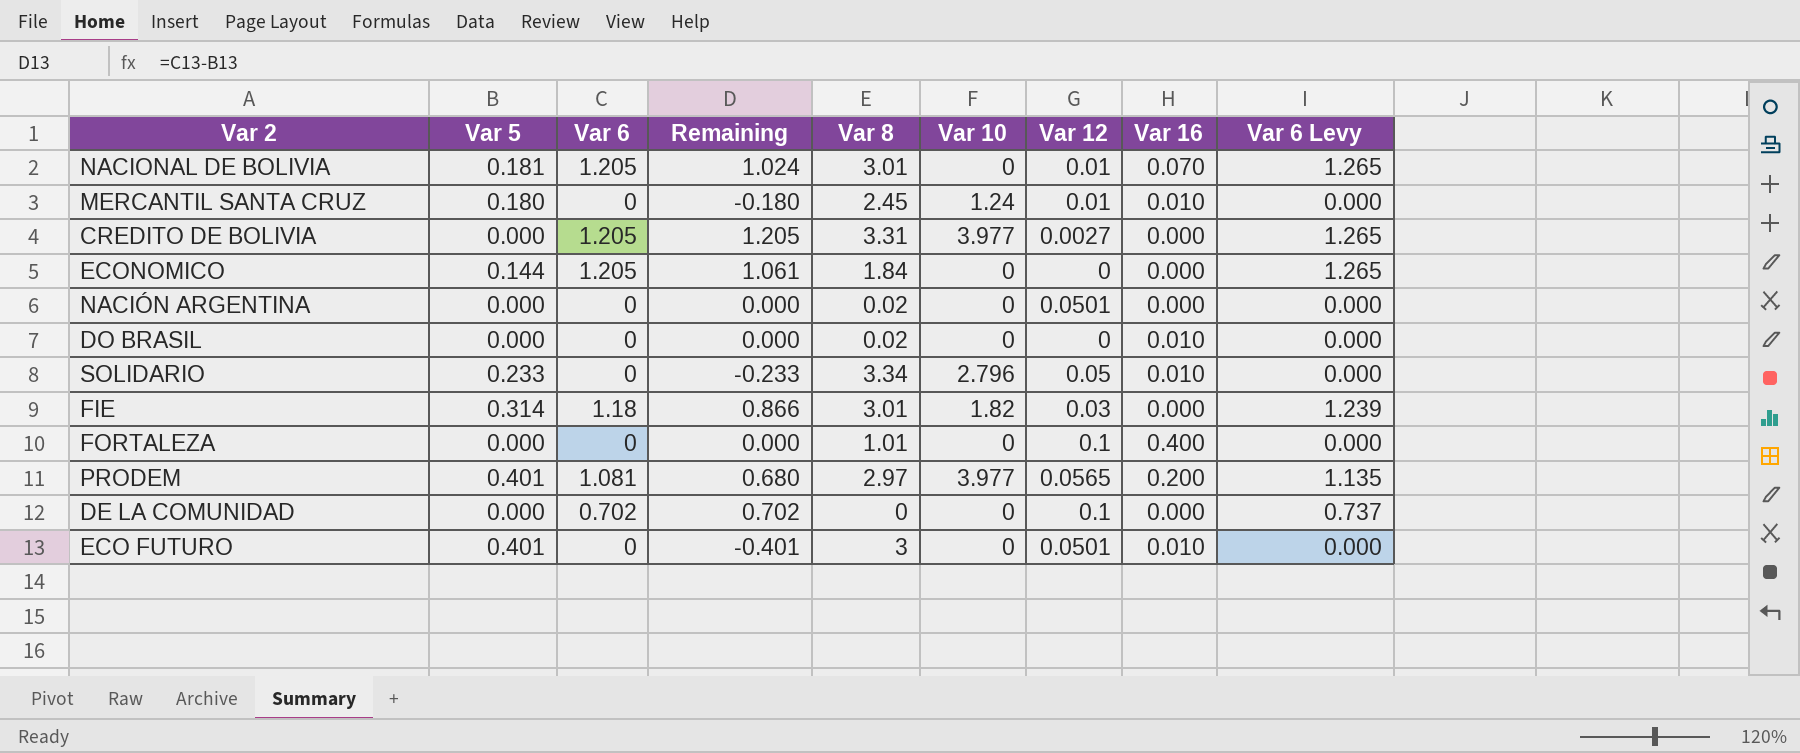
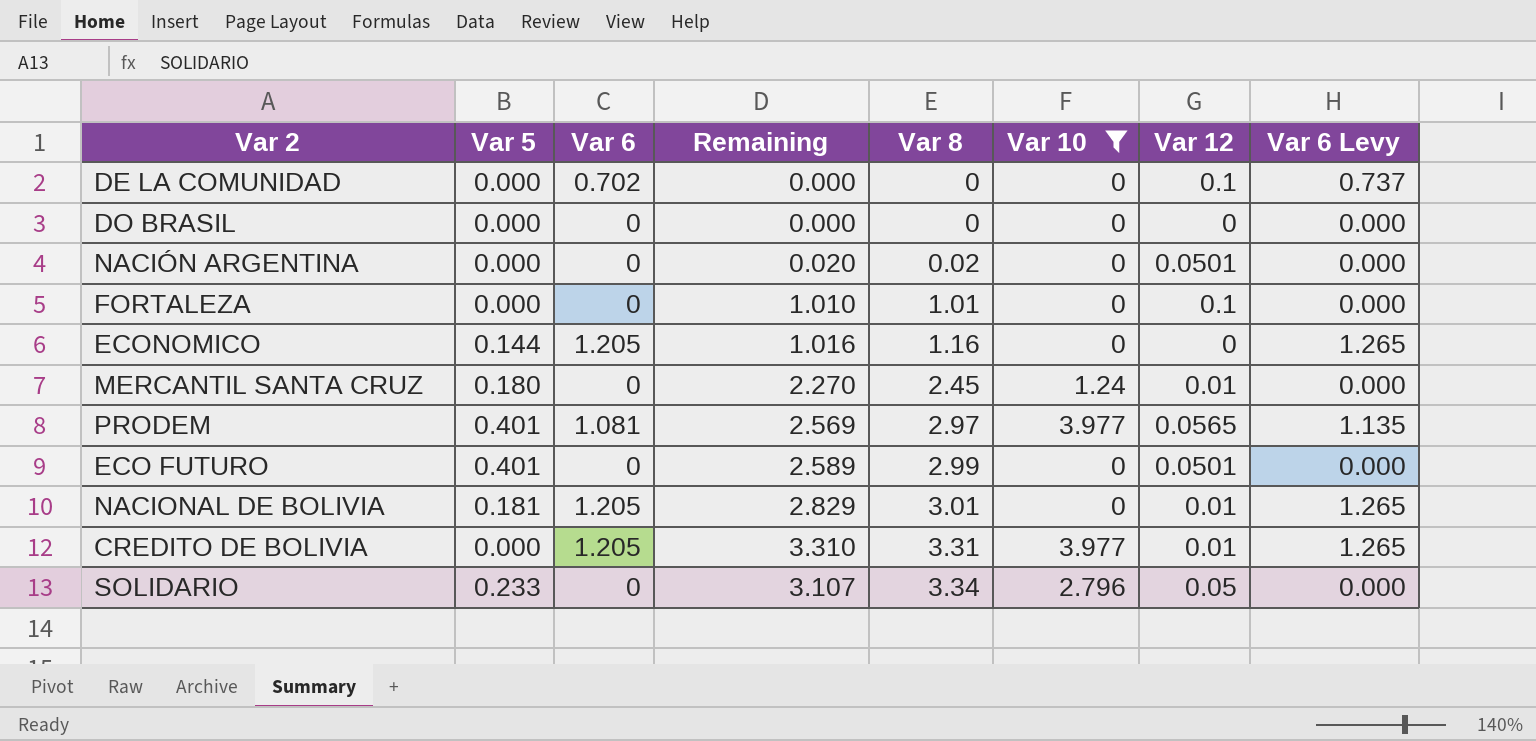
filter: none -> Var 10 != 1.82
row order: none -> Var 8 ascending
column Var 16 | position: 8 -> none
column Remaining | formula: [Var 6] - [Var 5] -> [Var 8] - [Var 5]
DO BRASIL | Var 8: 0.02 -> 0
ECONOMICO | Var 8: 1.84 -> 1.16
ECO FUTURO | Var 8: 3 -> 2.99
CREDITO DE BOLIVIA | Var 12: 0.0027 -> 0.01

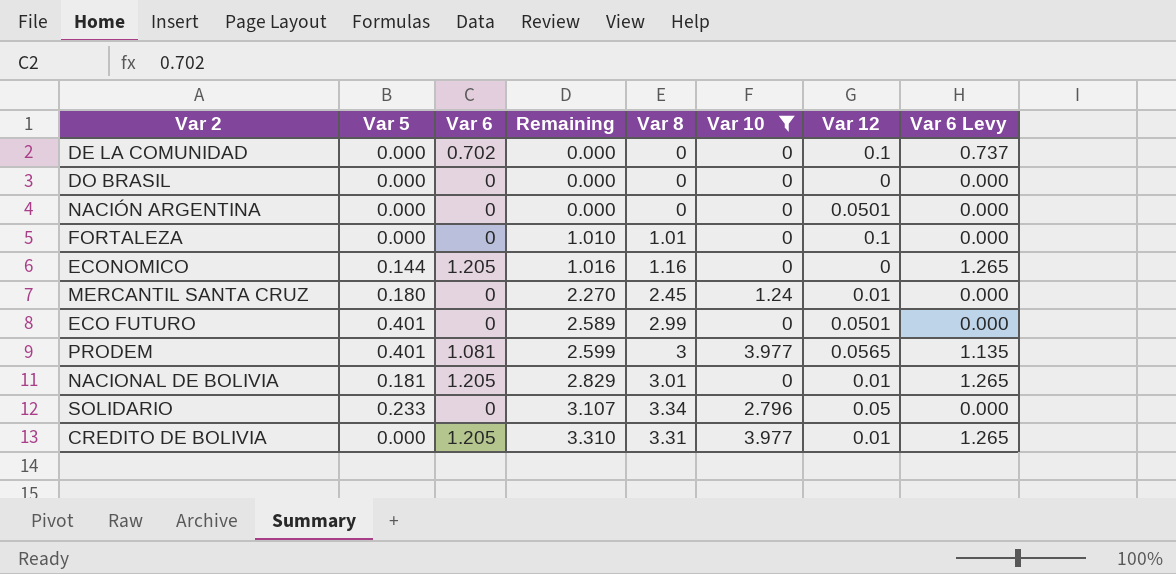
row order: Var 8 ascending -> Remaining ascending
NACIÓN ARGENTINA | Remaining: 0.020 -> 0.000
NACIÓN ARGENTINA | Var 8: 0.02 -> 0
PRODEM | Remaining: 2.569 -> 2.599
PRODEM | Var 8: 2.97 -> 3

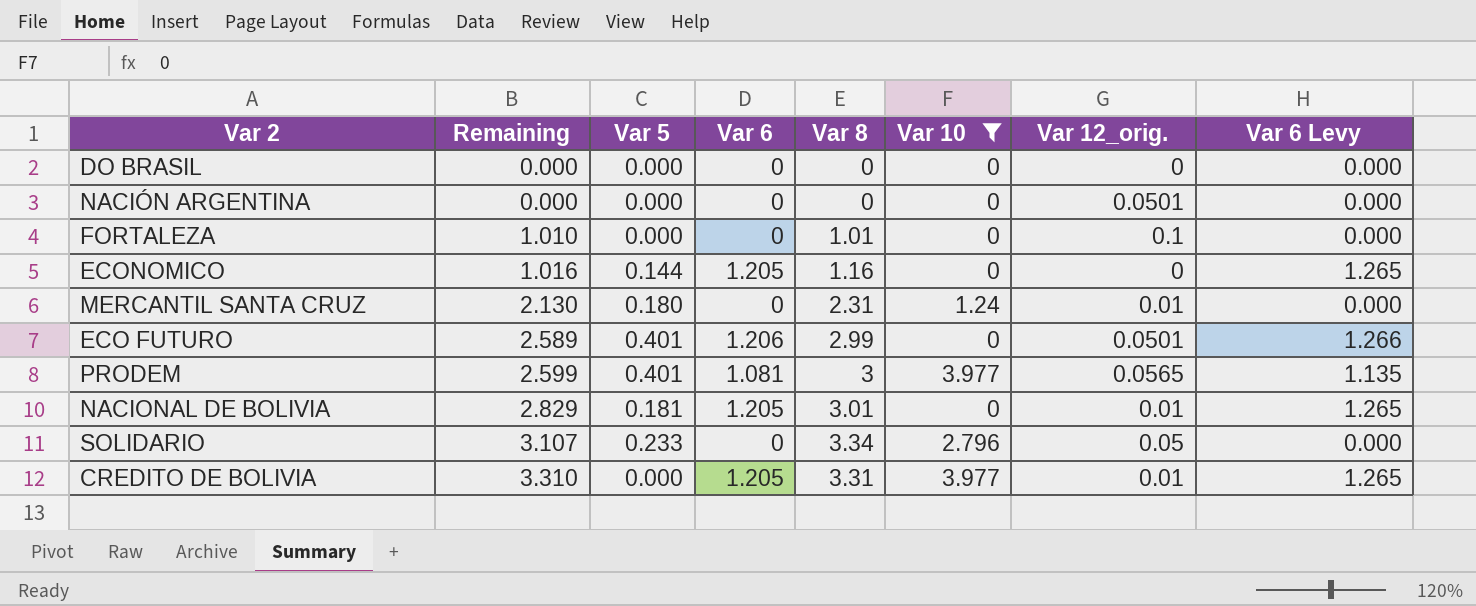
column Remaining | position: 4 -> 2
column name: Var 12 -> Var 12_orig.
row DE LA COMUNIDAD: 0.000 | 0.702 | 0.000 | 0 | 0 | 0.1 | 0.737 -> none
MERCANTIL SANTA CRUZ | Remaining: 2.270 -> 2.130
MERCANTIL SANTA CRUZ | Var 8: 2.45 -> 2.31
ECO FUTURO | Var 6: 0 -> 1.206
ECO FUTURO | Var 6 Levy: 0.000 -> 1.266

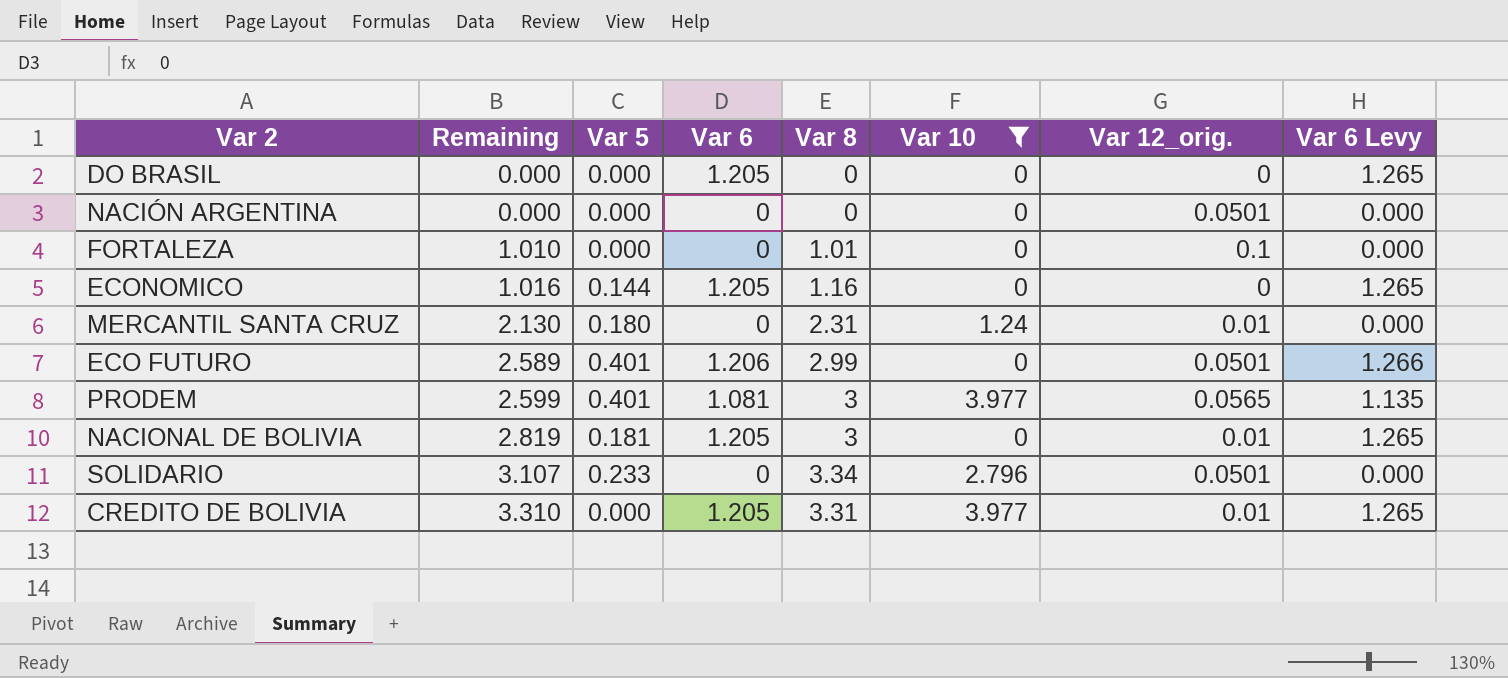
DO BRASIL | Var 6: 0 -> 1.205
DO BRASIL | Var 6 Levy: 0.000 -> 1.265
NACIONAL DE BOLIVIA | Remaining: 2.829 -> 2.819
NACIONAL DE BOLIVIA | Var 8: 3.01 -> 3
SOLIDARIO | Var 12_orig.: 0.05 -> 0.0501

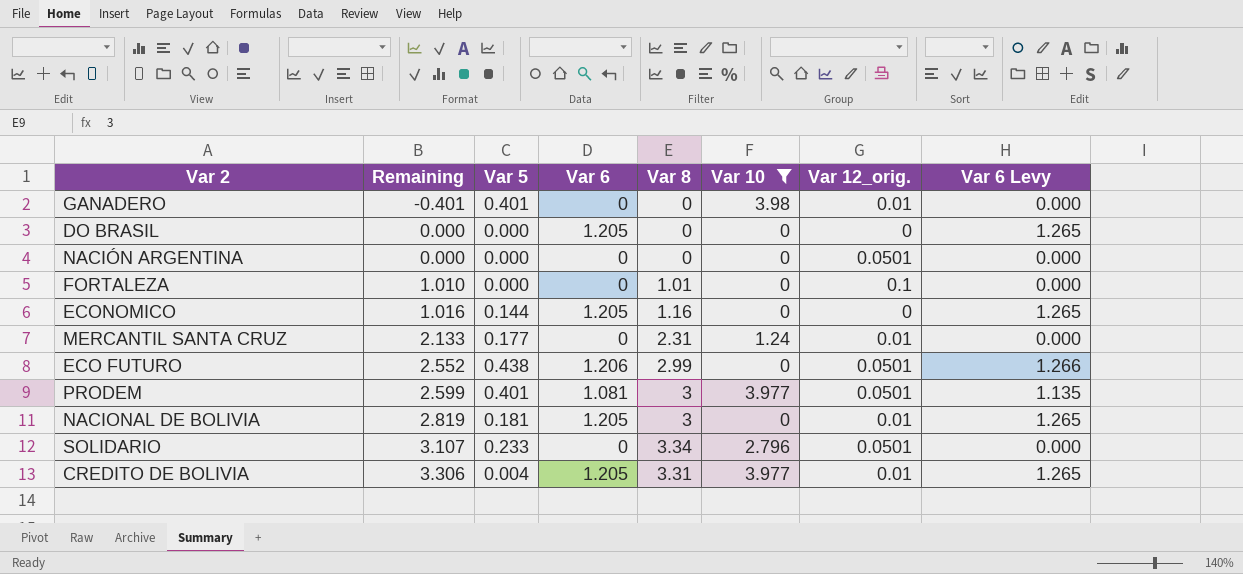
row GANADERO: none -> -0.401 | 0.401 | 0 | 0 | 3.98 | 0.01 | 0.000
MERCANTIL SANTA CRUZ | Remaining: 2.130 -> 2.133
MERCANTIL SANTA CRUZ | Var 5: 0.180 -> 0.177
ECO FUTURO | Remaining: 2.589 -> 2.552
ECO FUTURO | Var 5: 0.401 -> 0.438
PRODEM | Var 12_orig.: 0.0565 -> 0.0501
CREDITO DE BOLIVIA | Remaining: 3.310 -> 3.306
CREDITO DE BOLIVIA | Var 5: 0.000 -> 0.004

